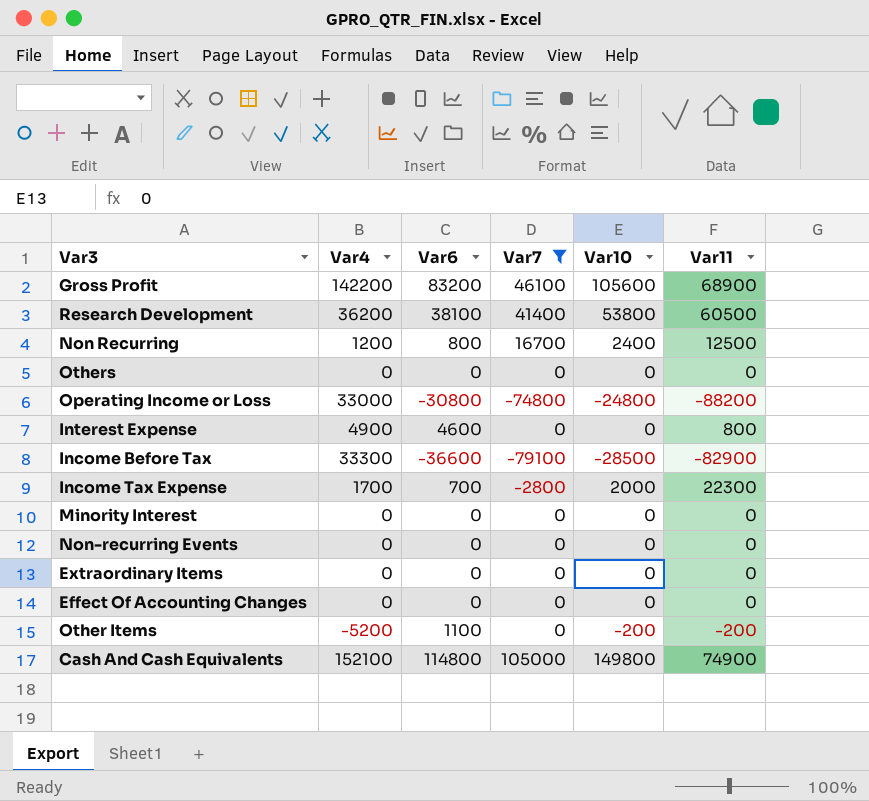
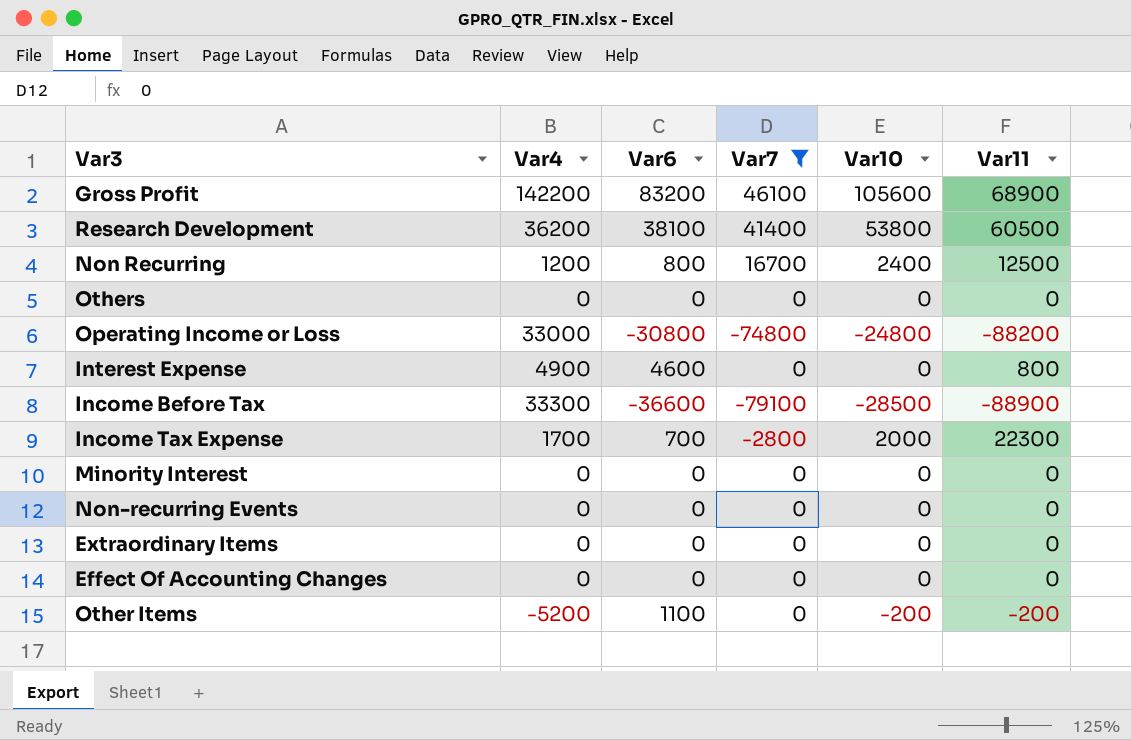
row Cash And Cash Equivalents: 152100 | 114800 | 105000 | 149800 | 74900 -> none
Income Before Tax | Var11: -82900 -> -88900

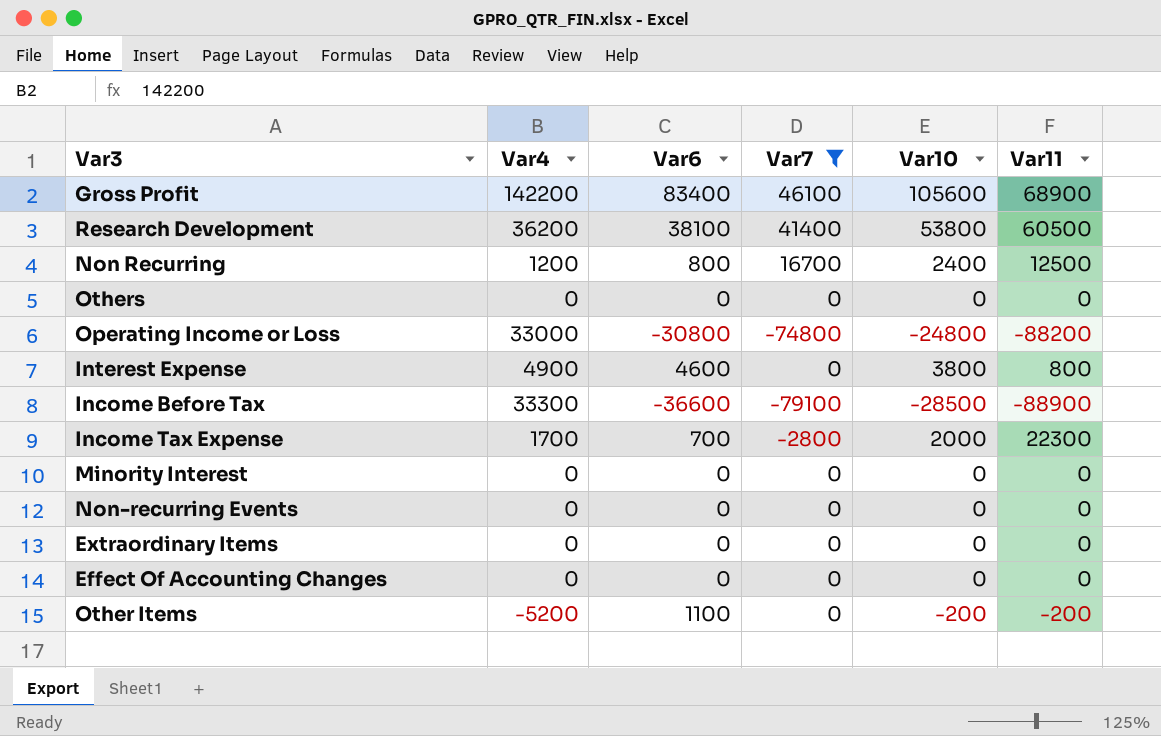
Gross Profit | Var6: 83200 -> 83400
Interest Expense | Var10: 0 -> 3800

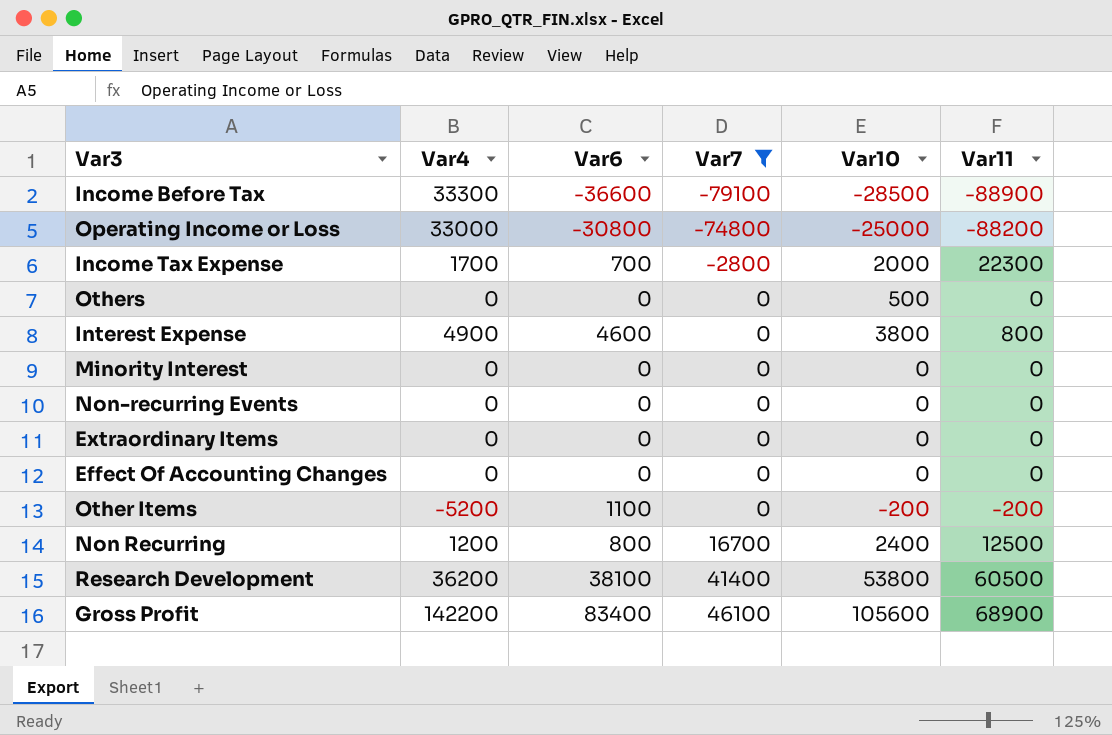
row order: none -> Var7 ascending
Operating Income or Loss | Var10: -24800 -> -25000
Others | Var10: 0 -> 500

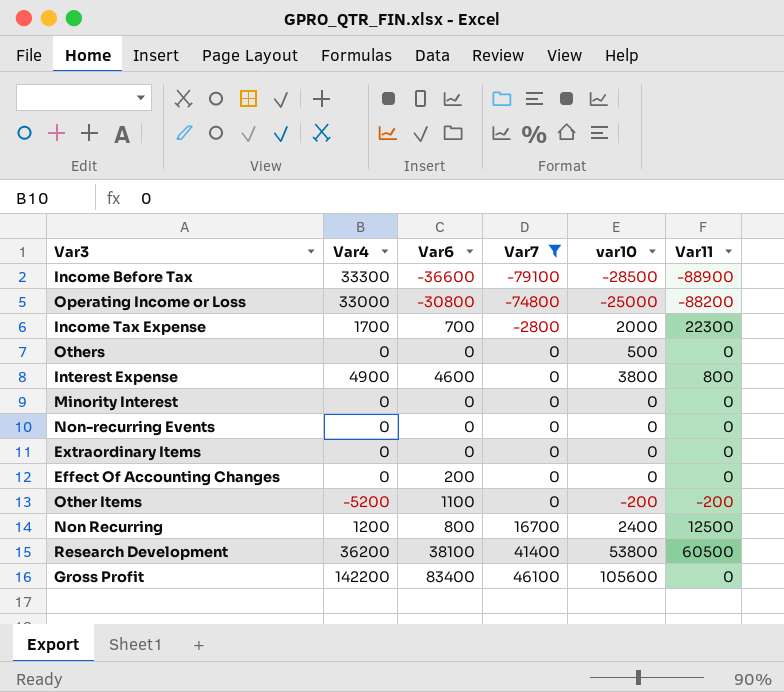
column name: Var10 -> var10
Effect Of Accounting Changes | Var6: 0 -> 200
Gross Profit | Var11: 68900 -> 0

